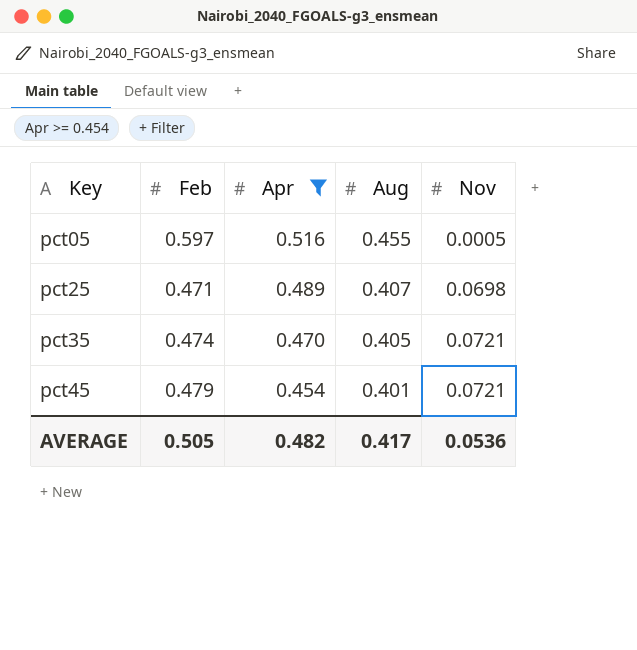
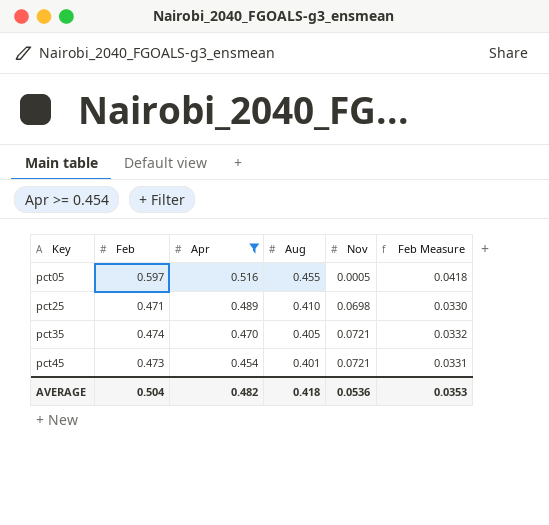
column Feb Measure | formula: none -> [Feb] * 0.07
pct25 | Aug: 0.407 -> 0.410
pct45 | Feb: 0.479 -> 0.473
AVERAGE | Feb: 0.505 -> 0.504
AVERAGE | Aug: 0.417 -> 0.418

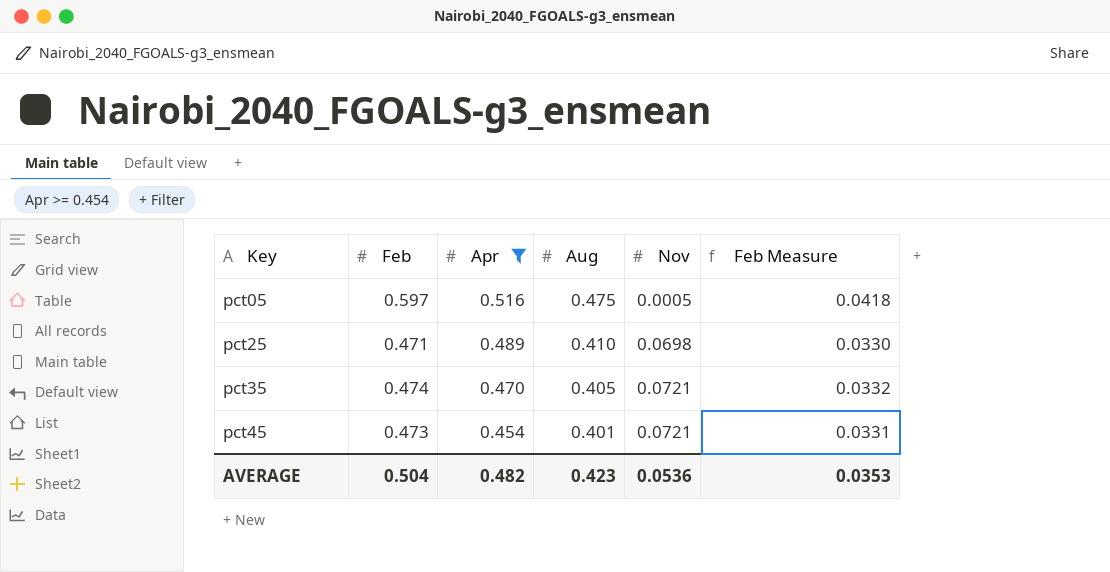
pct05 | Aug: 0.455 -> 0.475
AVERAGE | Aug: 0.418 -> 0.423

